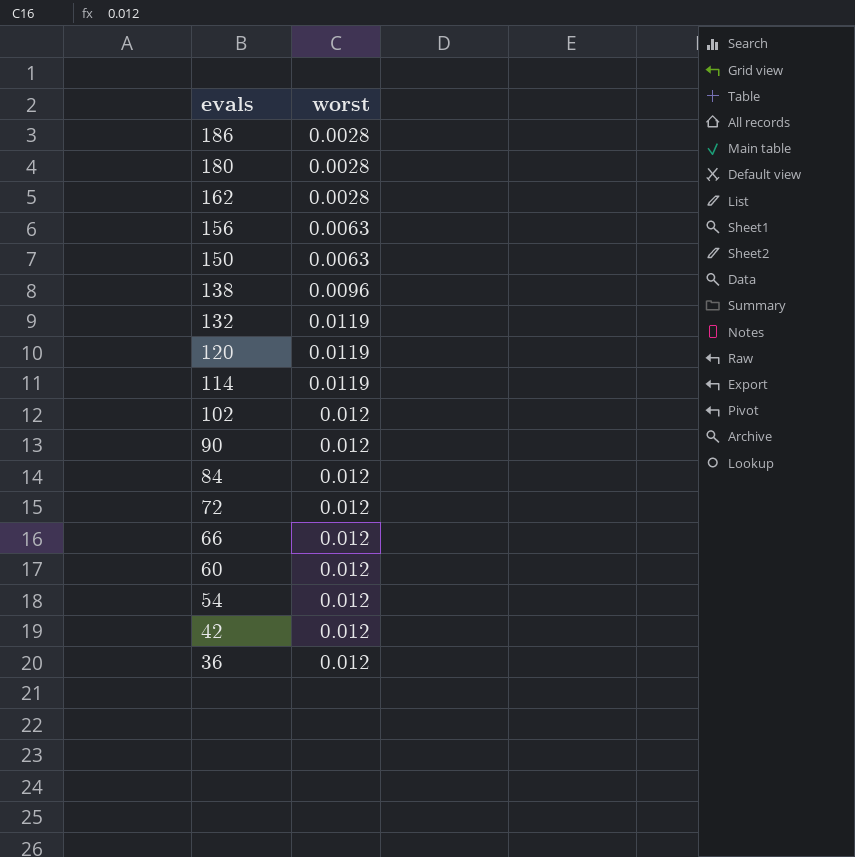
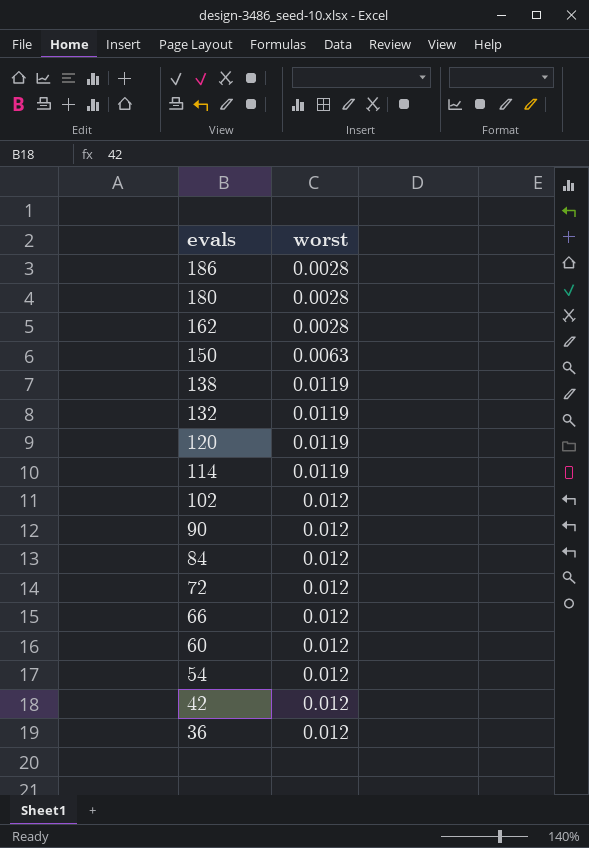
row 156: 0.0063 -> none
138 | worst: 0.0096 -> 0.0119

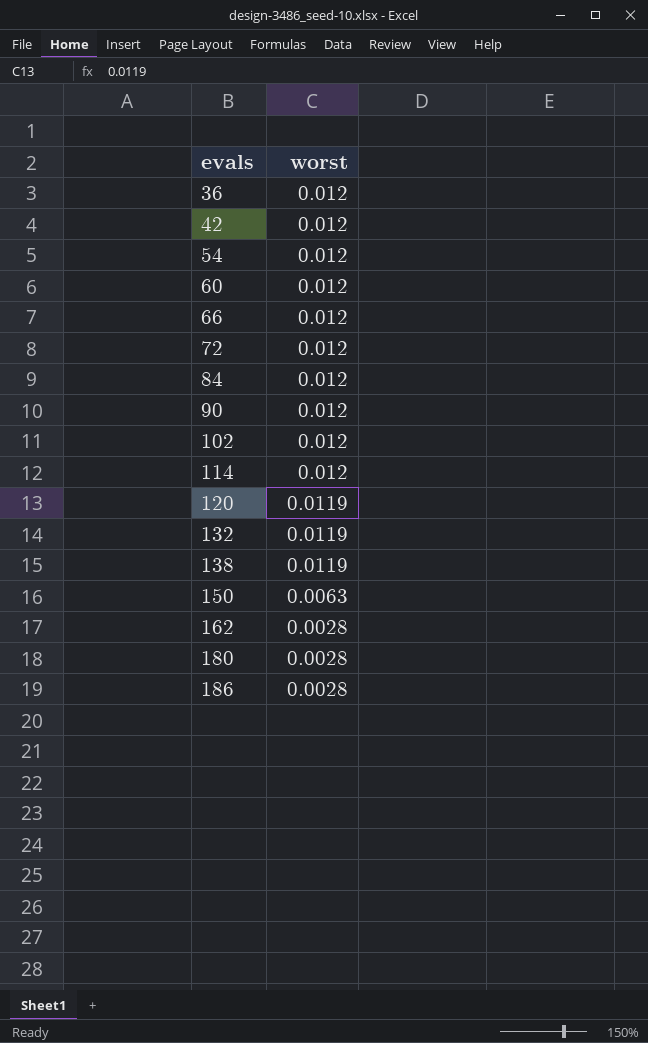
row order: evals descending -> evals ascending
114 | worst: 0.0119 -> 0.012

